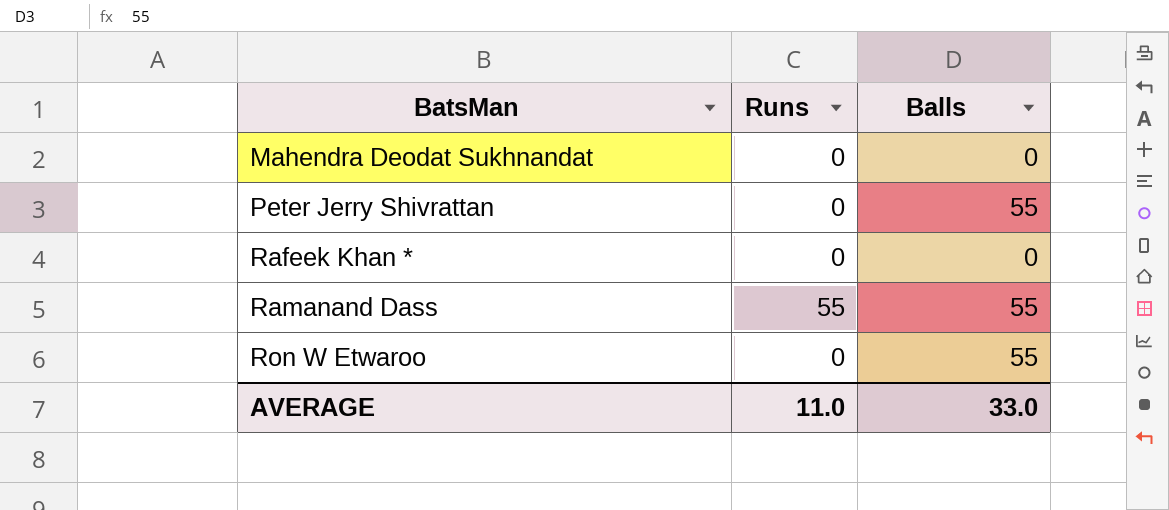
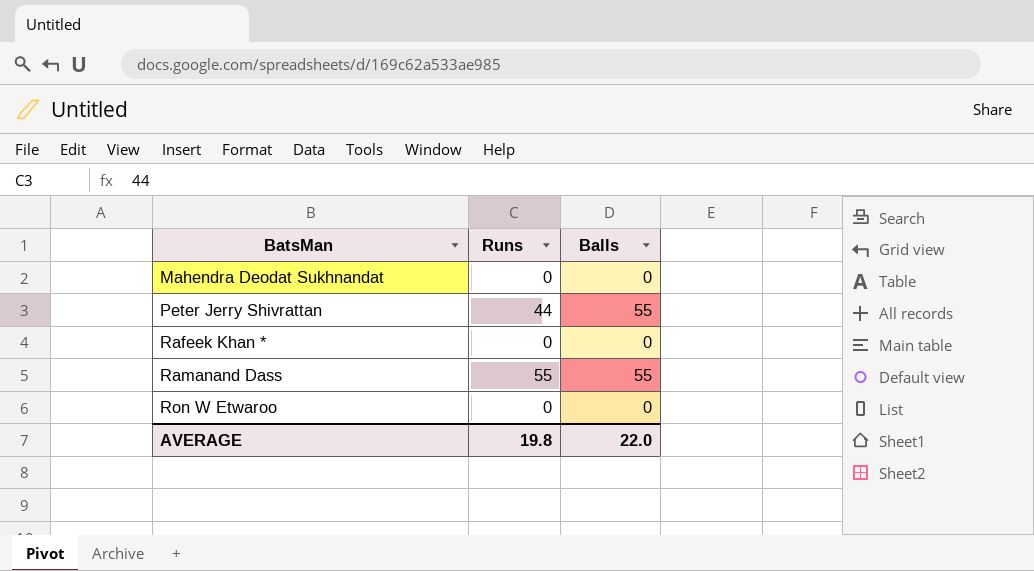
Peter Jerry Shivrattan | Runs: 0 -> 44
Ron W Etwaroo | Balls: 55 -> 0
AVERAGE | Runs: 11.0 -> 19.8
AVERAGE | Balls: 33.0 -> 22.0

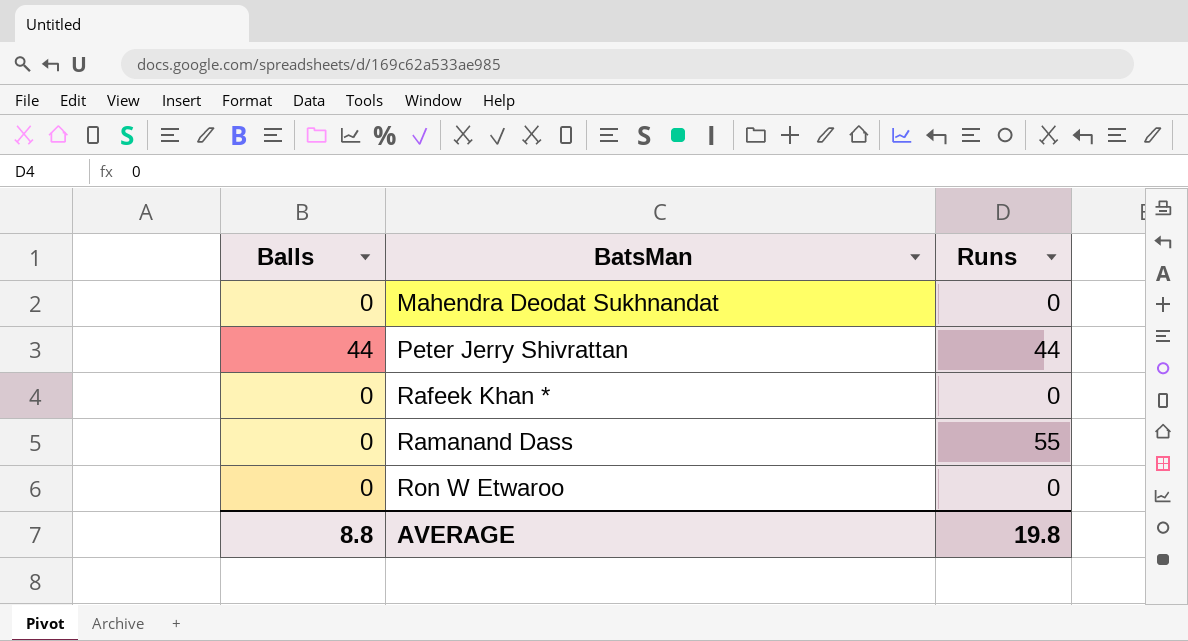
column Balls | position: 3 -> 1
Peter Jerry Shivrattan | Balls: 55 -> 44
Ramanand Dass | Balls: 55 -> 0
AVERAGE | Balls: 22.0 -> 8.8

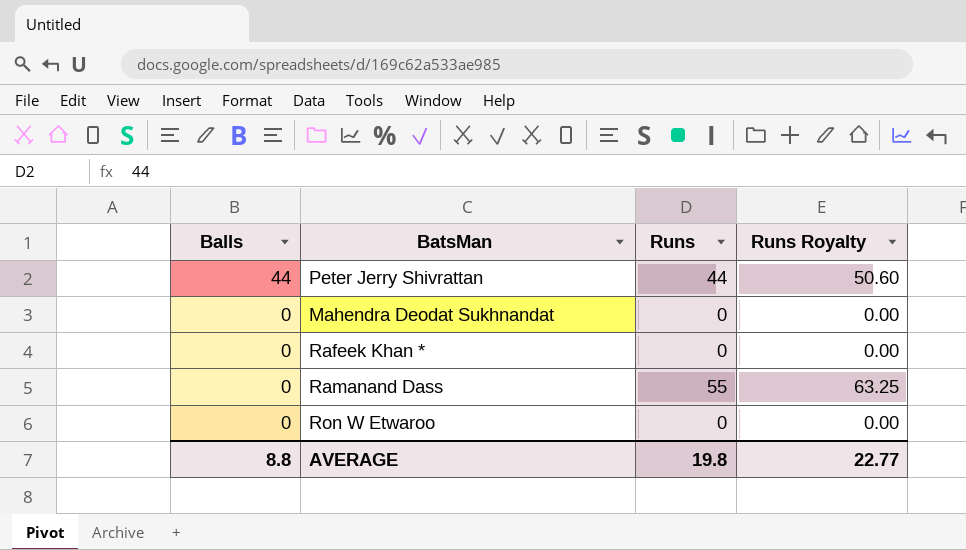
row order: BatsMan ascending -> Balls descending
column Runs Royalty | formula: none -> [Runs] * 1.15

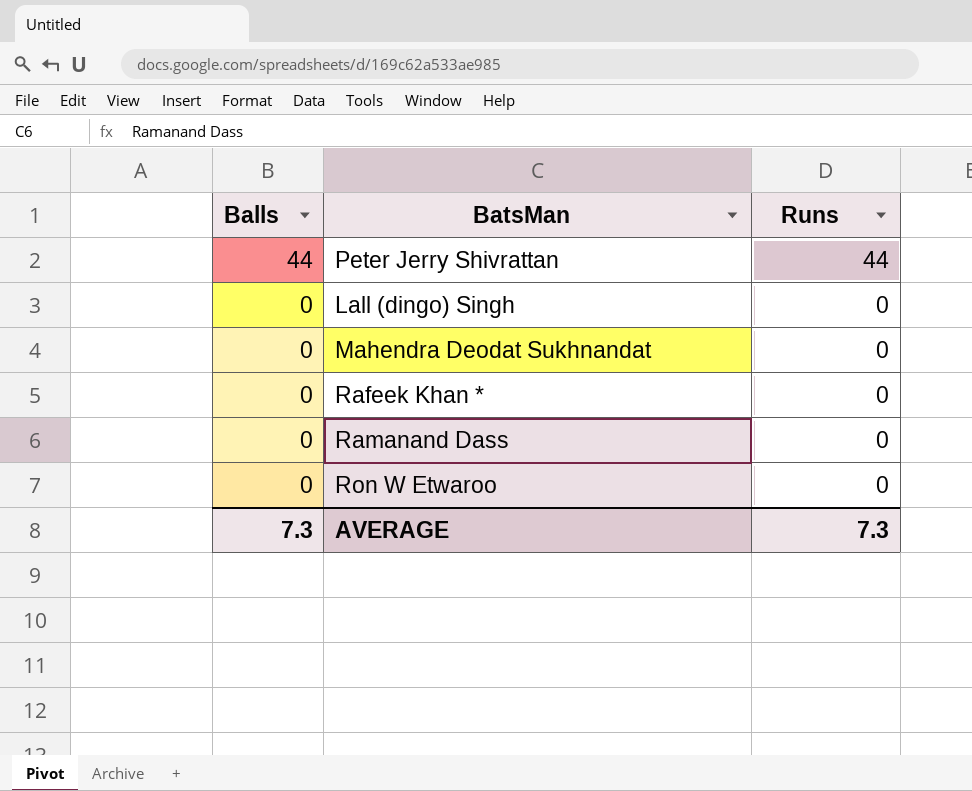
column Runs Royalty | formula: [Runs] * 1.15 -> none
row Lall (dingo) Singh: none -> 0 | 0
Ramanand Dass | Runs: 55 -> 0
AVERAGE | Balls: 8.8 -> 7.3
AVERAGE | Runs: 19.8 -> 7.3

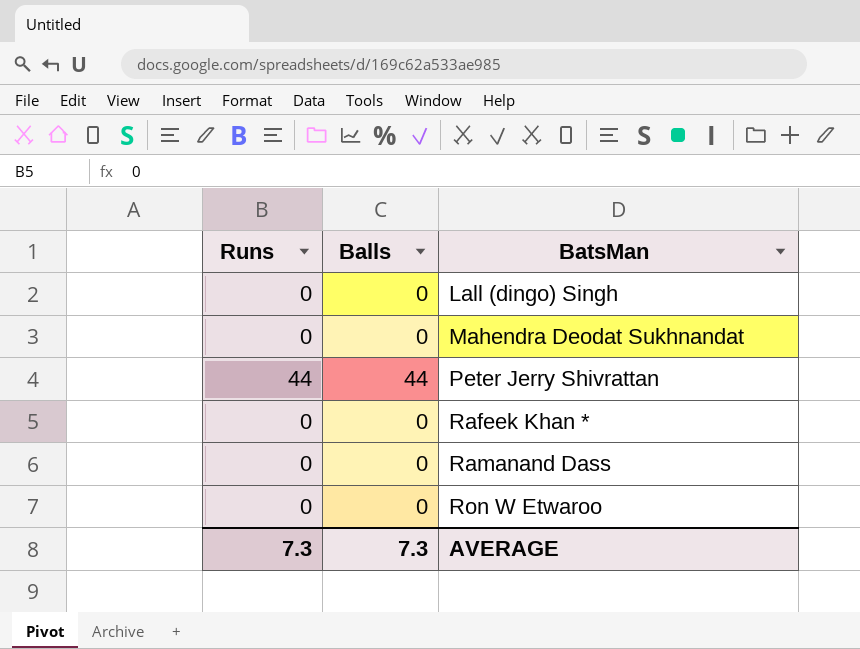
row order: Balls descending -> BatsMan ascending
column Runs | position: 3 -> 1

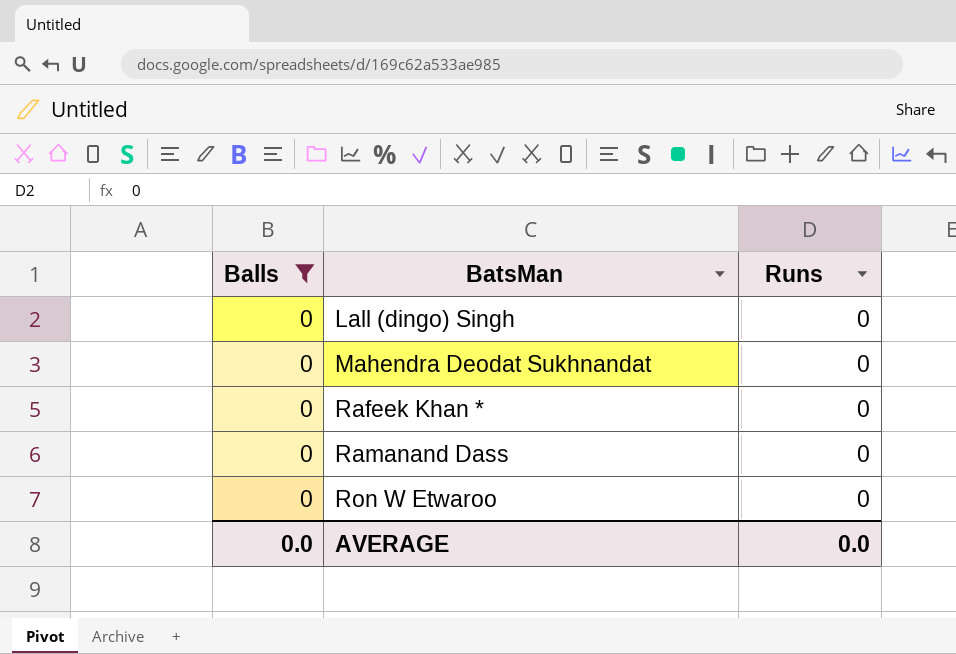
filter: none -> Balls = 0
column Runs | position: 1 -> 3
AVERAGE | Balls: 7.3 -> 0.0
AVERAGE | Runs: 7.3 -> 0.0

